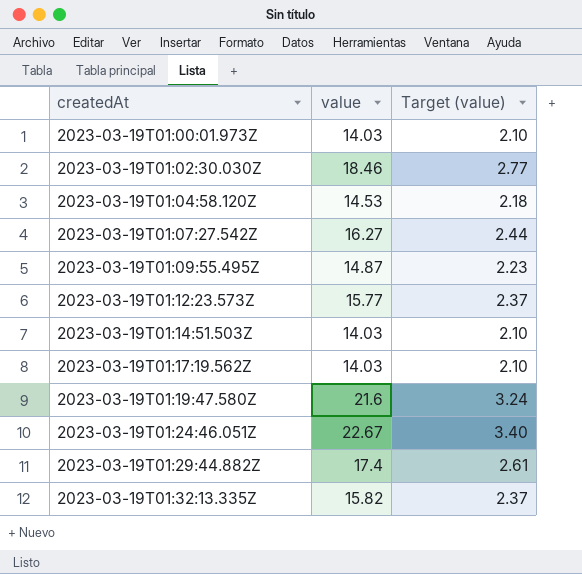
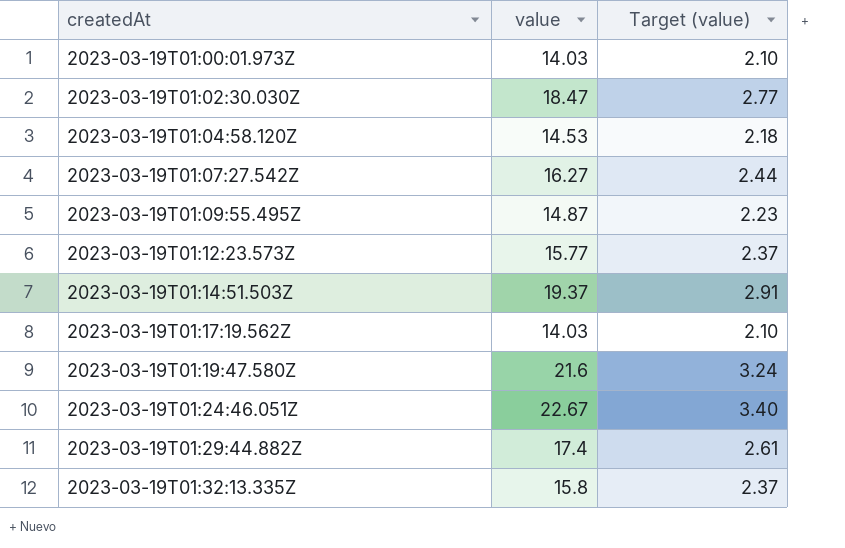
2023-03-19T01:02:30.030Z | value: 18.46 -> 18.47
2023-03-19T01:14:51.503Z | value: 14.03 -> 19.37
2023-03-19T01:14:51.503Z | Target (value): 2.10 -> 2.91
2023-03-19T01:32:13.335Z | value: 15.82 -> 15.8

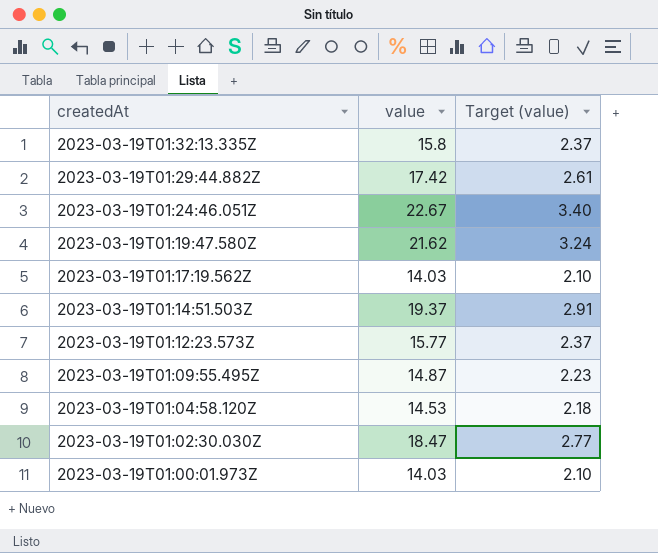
row order: createdAt ascending -> createdAt descending
row 2023-03-19T01:07:27.542Z: 16.27 | 2.44 -> none
2023-03-19T01:29:44.882Z | value: 17.4 -> 17.42
2023-03-19T01:19:47.580Z | value: 21.6 -> 21.62

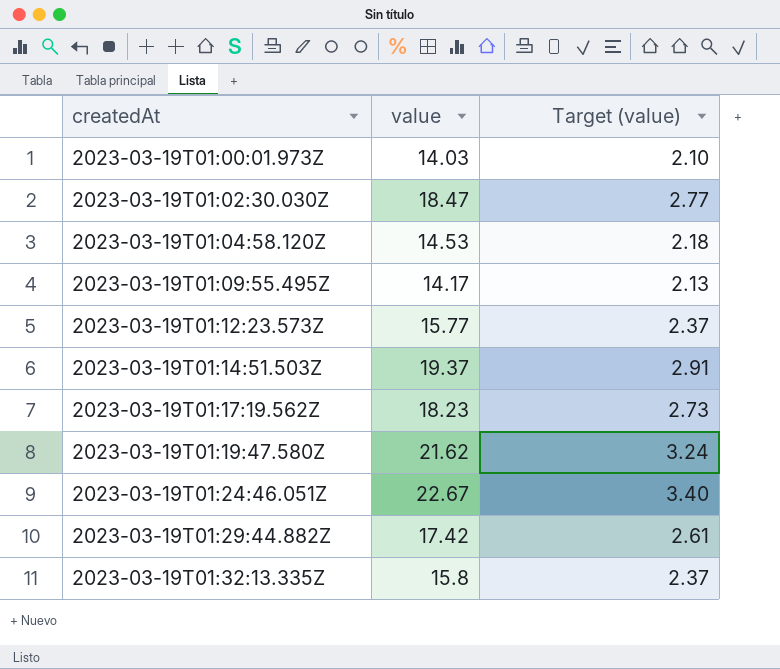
row order: createdAt descending -> createdAt ascending
2023-03-19T01:09:55.495Z | value: 14.87 -> 14.17
2023-03-19T01:09:55.495Z | Target (value): 2.23 -> 2.13
2023-03-19T01:17:19.562Z | value: 14.03 -> 18.23
2023-03-19T01:17:19.562Z | Target (value): 2.10 -> 2.73

